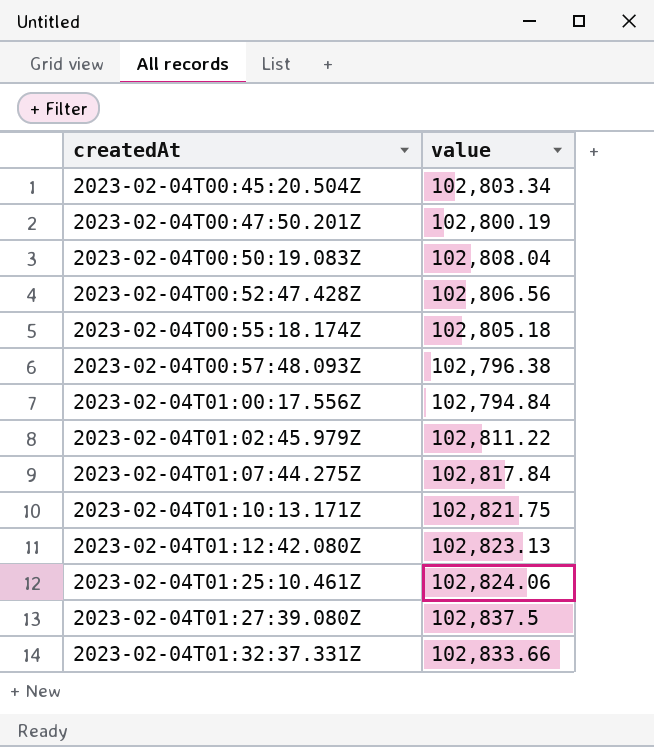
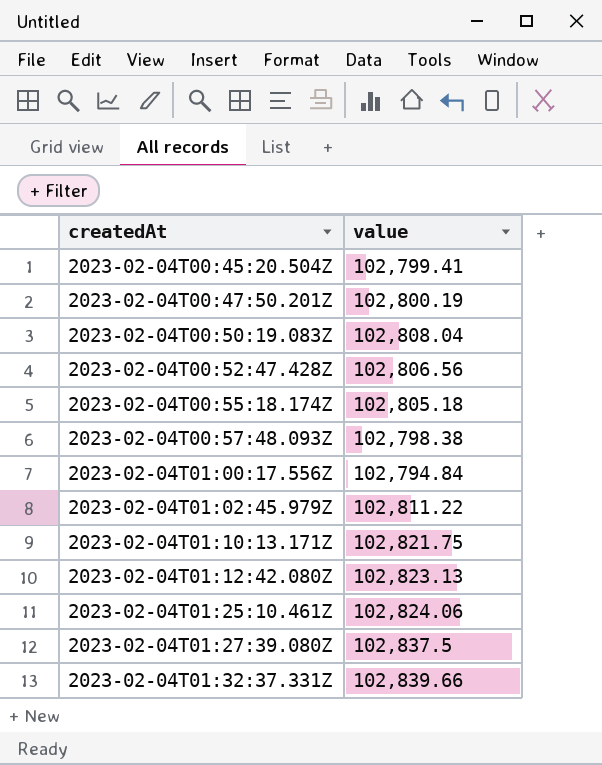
row 2023-02-04T01:07:44.275Z: 102,817.84 -> none
2023-02-04T00:45:20.504Z | value: 102,803.34 -> 102,799.41
2023-02-04T00:57:48.093Z | value: 102,796.38 -> 102,798.38
2023-02-04T01:32:37.331Z | value: 102,833.66 -> 102,839.66

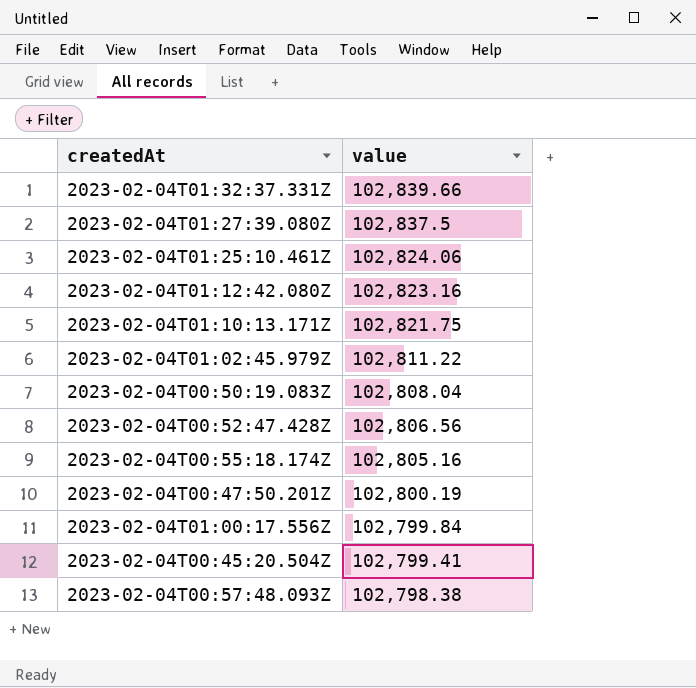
row order: createdAt ascending -> value descending
2023-02-04T01:12:42.080Z | value: 102,823.13 -> 102,823.16
2023-02-04T00:55:18.174Z | value: 102,805.18 -> 102,805.16
2023-02-04T01:00:17.556Z | value: 102,794.84 -> 102,799.84

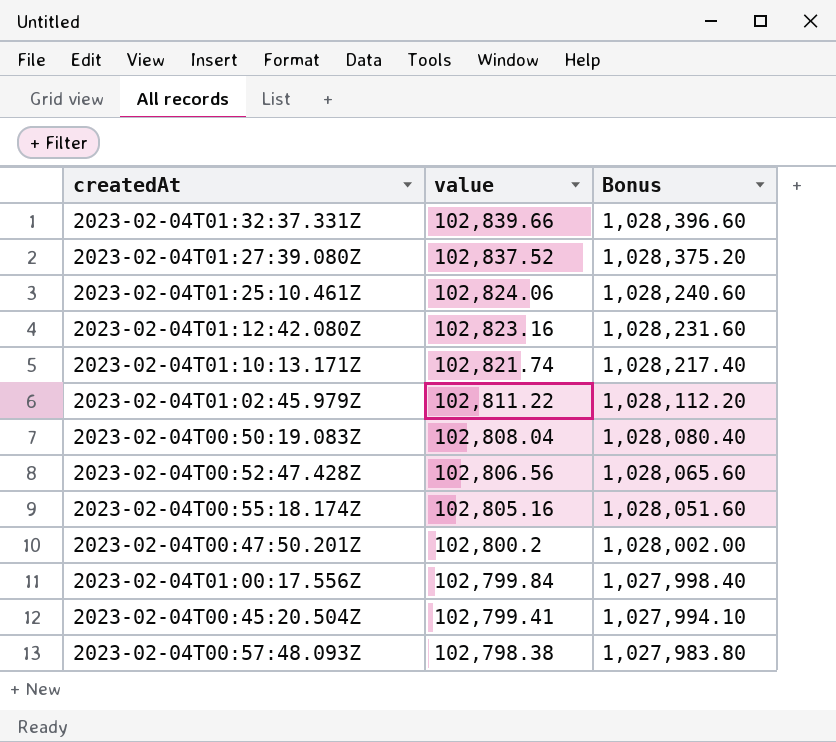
column Bonus | formula: none -> [value] * 10
2023-02-04T01:27:39.080Z | value: 102,837.5 -> 102,837.52
2023-02-04T01:10:13.171Z | value: 102,821.75 -> 102,821.74
2023-02-04T00:47:50.201Z | value: 102,800.19 -> 102,800.2

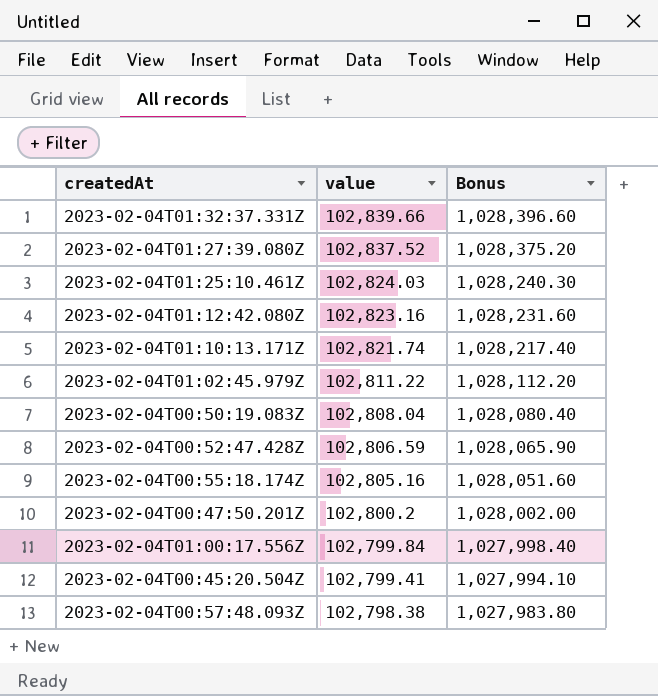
2023-02-04T01:25:10.461Z | value: 102,824.06 -> 102,824.03
2023-02-04T01:25:10.461Z | Bonus: 1,028,240.60 -> 1,028,240.30
2023-02-04T00:52:47.428Z | value: 102,806.56 -> 102,806.59
2023-02-04T00:52:47.428Z | Bonus: 1,028,065.60 -> 1,028,065.90

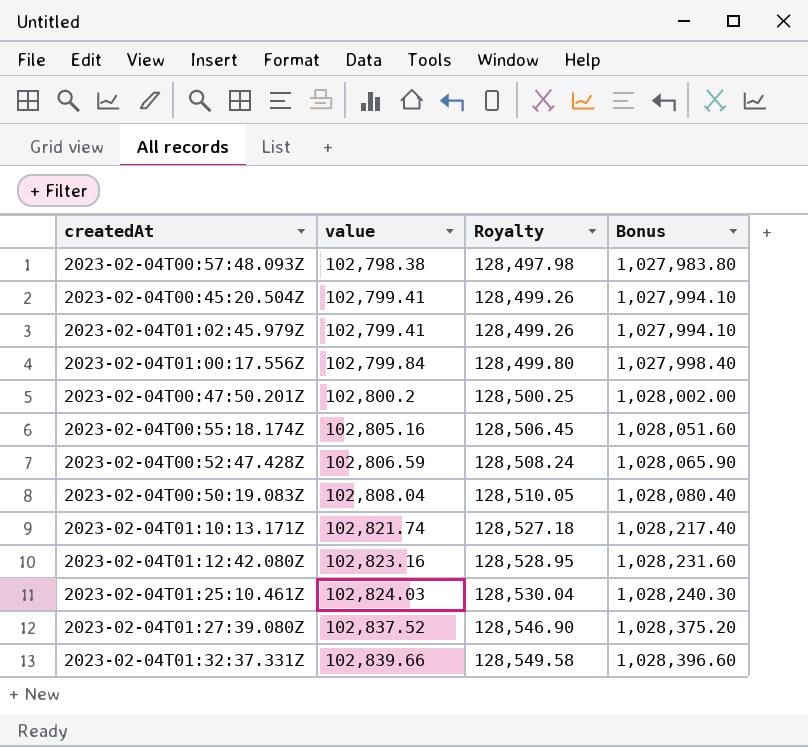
row order: value descending -> value ascending
column Royalty | formula: none -> [value] * 1.25
2023-02-04T01:02:45.979Z | value: 102,811.22 -> 102,799.41
2023-02-04T01:02:45.979Z | Bonus: 1,028,112.20 -> 1,027,994.10

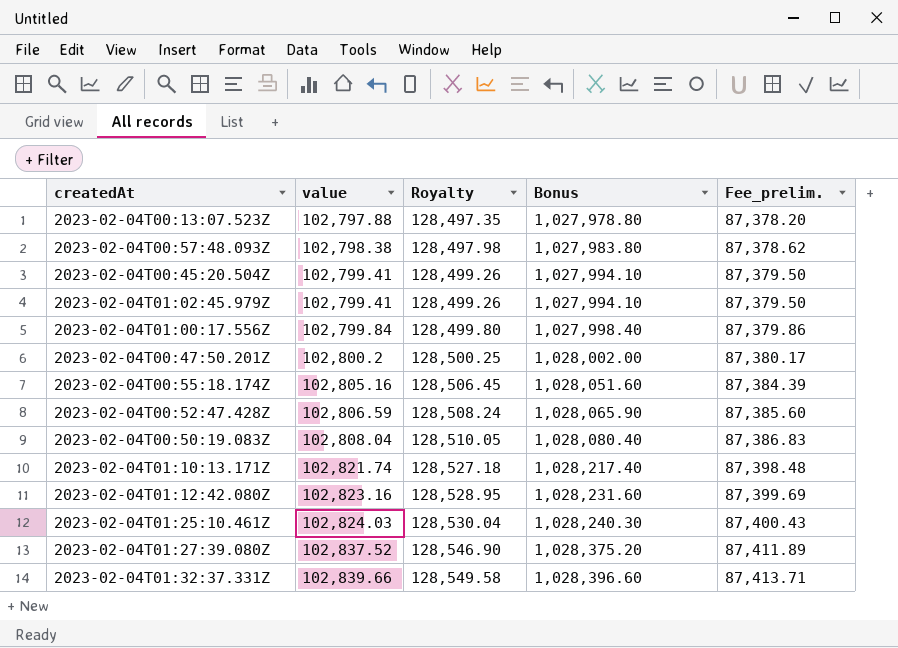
column Fee_prelim. | formula: none -> [value] * 0.85
row 2023-02-04T00:13:07.523Z: none -> 102,797.88 | 128,497.35 | 1,027,978.80 | 87,378.20

